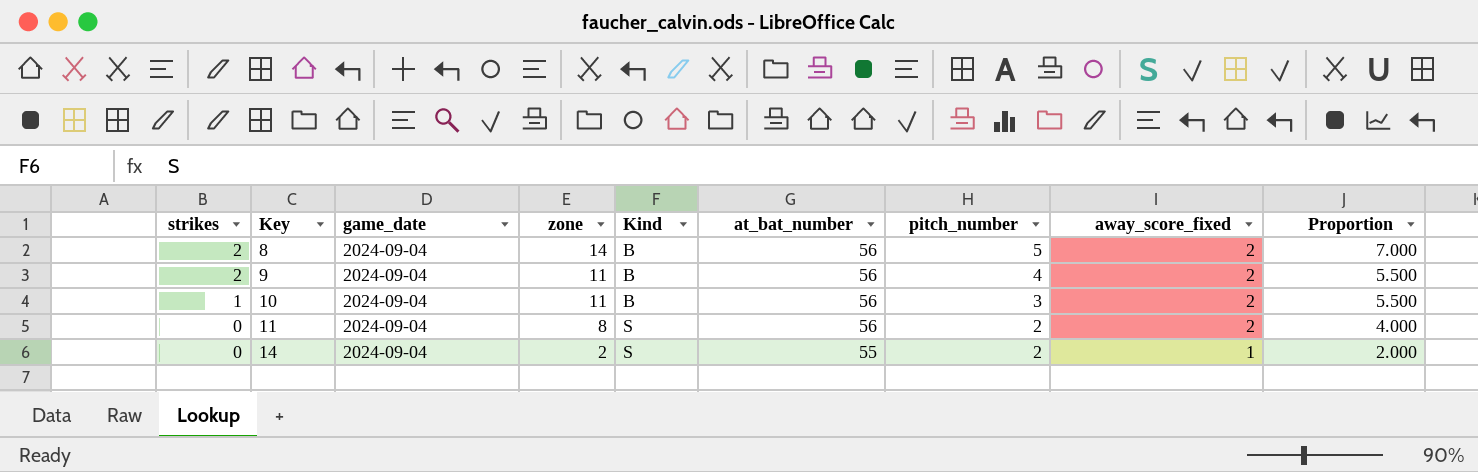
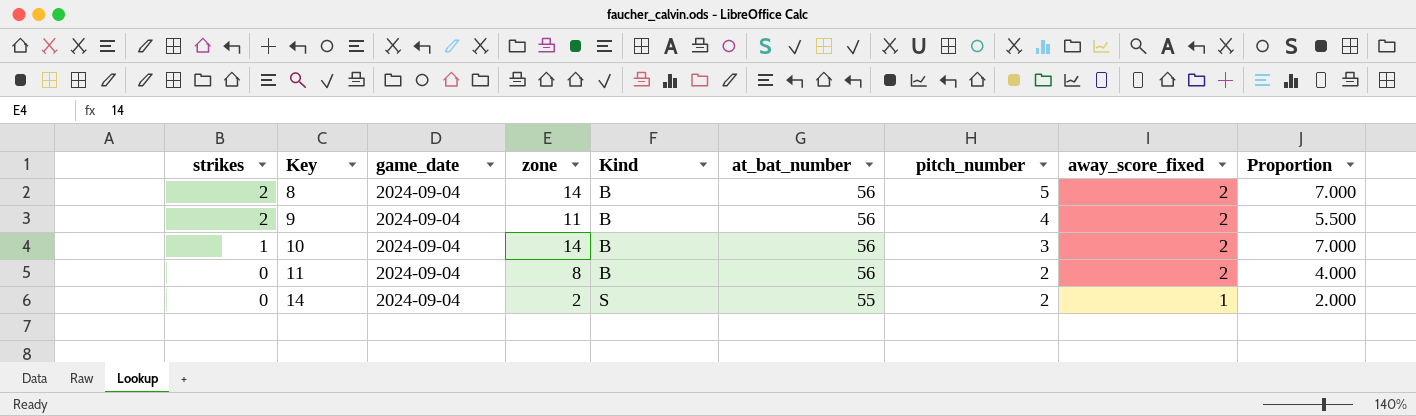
10 | zone: 11 -> 14
10 | Proportion: 5.500 -> 7.000
11 | Kind: S -> B

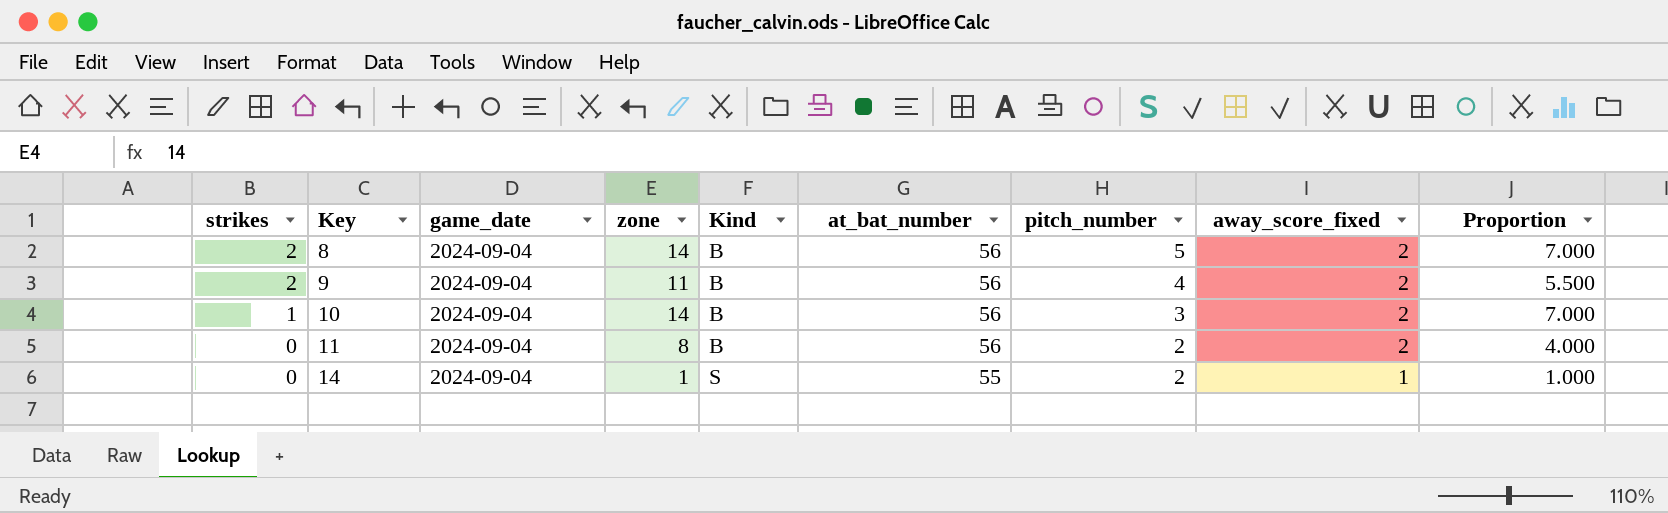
14 | zone: 2 -> 1
14 | Proportion: 2.000 -> 1.000

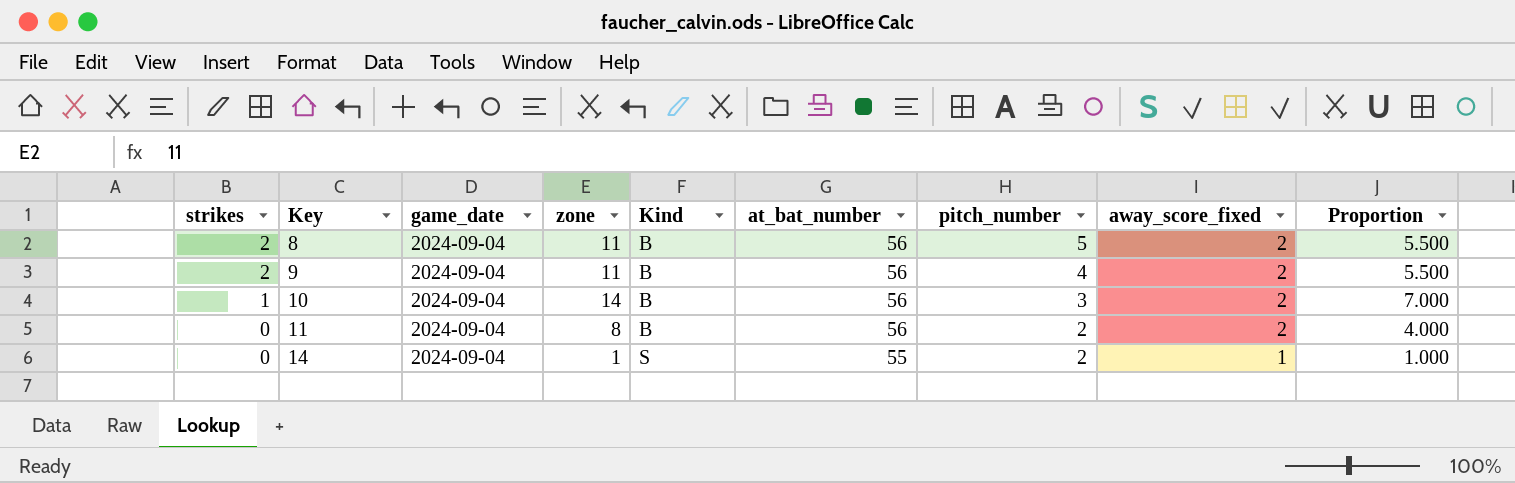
8 | zone: 14 -> 11
8 | Proportion: 7.000 -> 5.500

